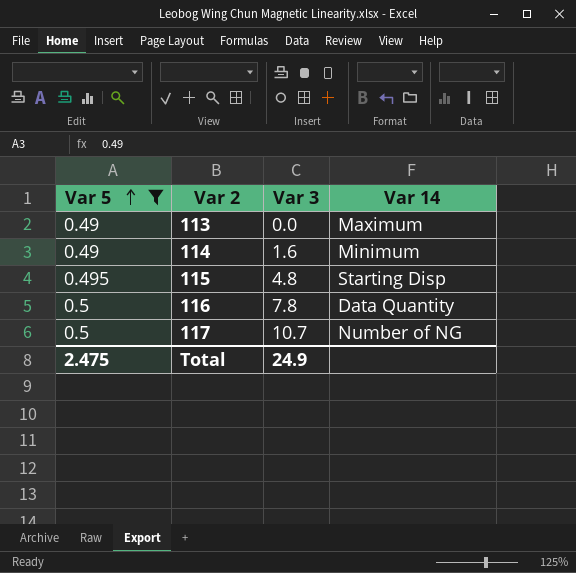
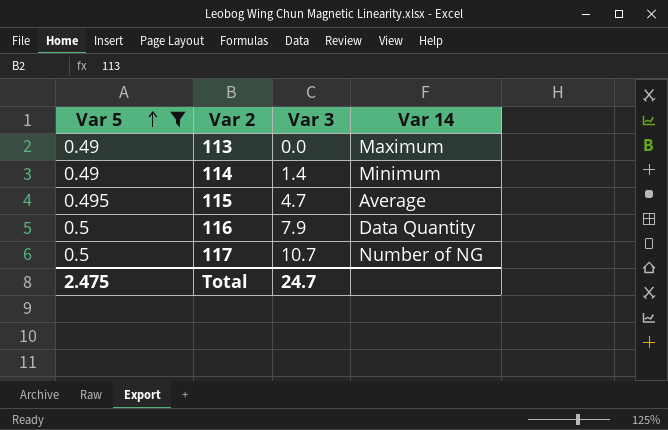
114 | Var 3: 1.6 -> 1.4
115 | Var 3: 4.8 -> 4.7
115 | Var 14: Starting Disp -> Average
116 | Var 3: 7.8 -> 7.9
Total | Var 3: 24.9 -> 24.7

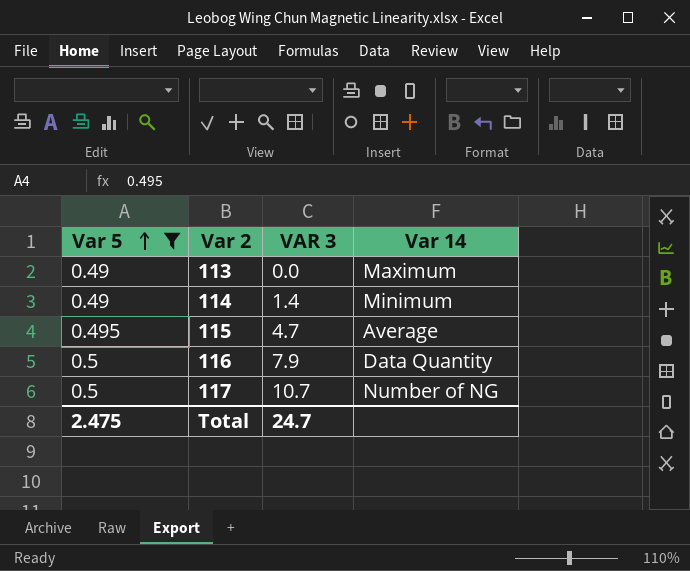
column name: Var 3 -> VAR 3

